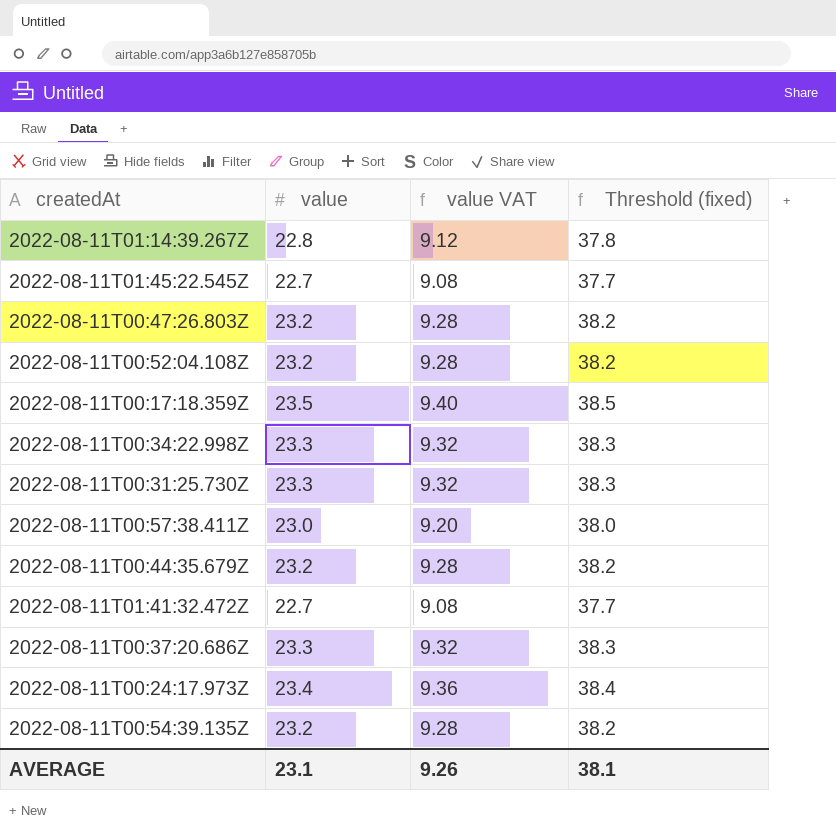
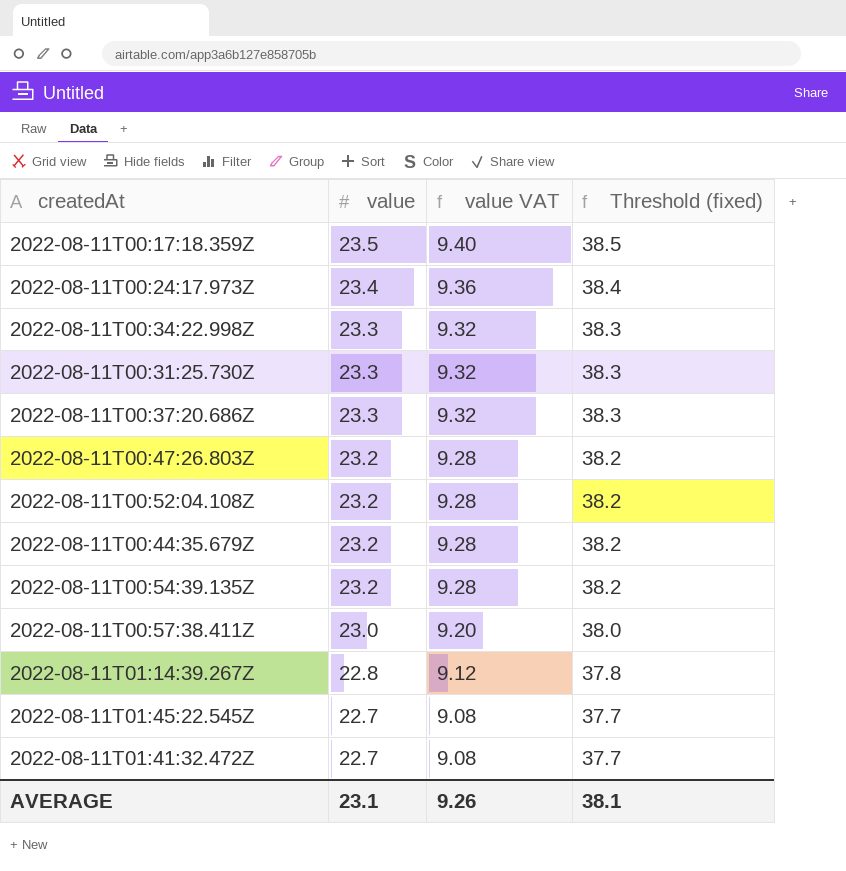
row order: none -> value descending

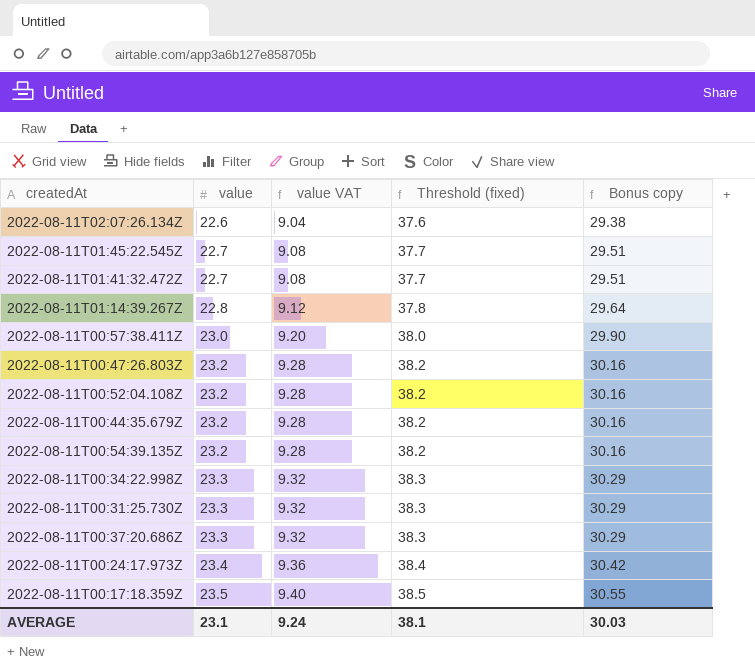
row order: value descending -> value ascending
column Bonus copy | formula: none -> [value] * 1.3
row 2022-08-11T02:07:26.134Z: none -> 22.6 | 9.04 | 37.6 | 29.38
AVERAGE | value VAT: 9.26 -> 9.24

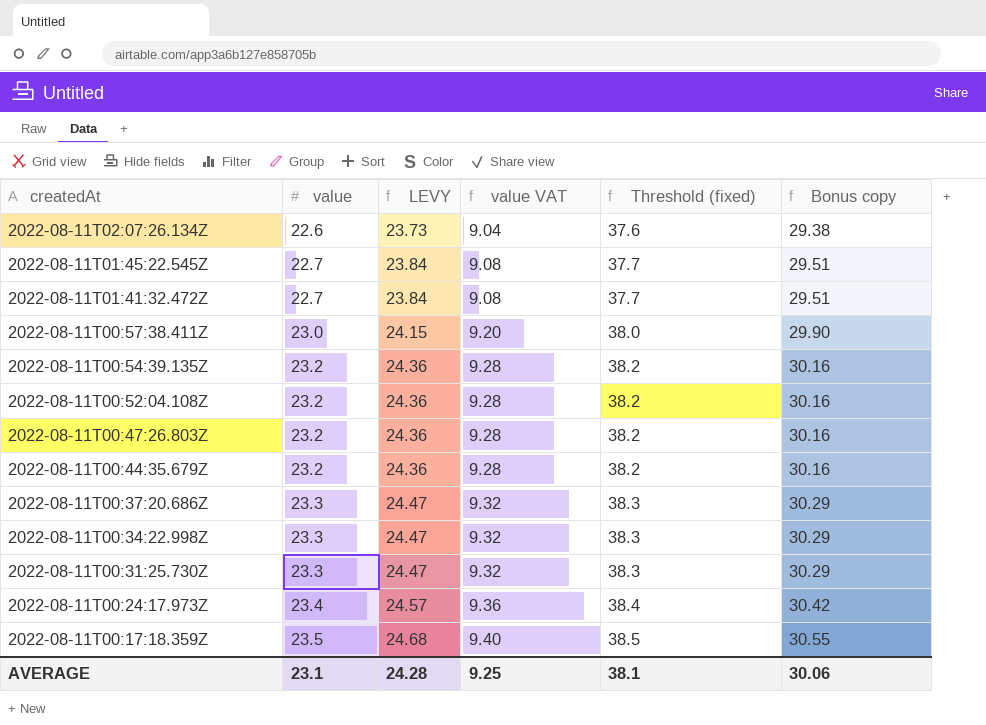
row order: value ascending -> createdAt descending
column LEVY | formula: none -> [value] * 1.05
row 2022-08-11T01:14:39.267Z: 22.8 | 9.12 | 37.8 | 29.64 -> none
AVERAGE | value VAT: 9.24 -> 9.25
AVERAGE | Bonus copy: 30.03 -> 30.06

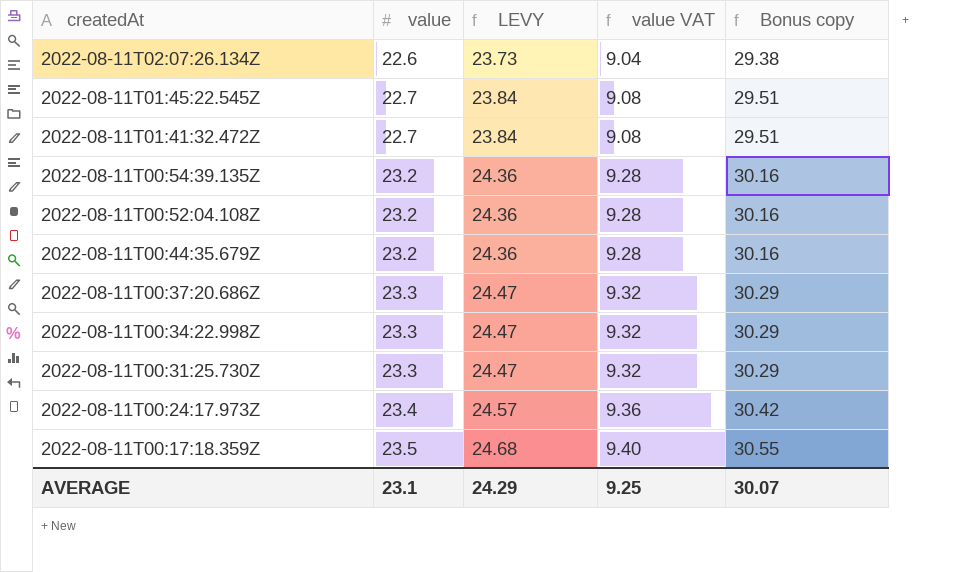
column Threshold (fixed) | formula: [value] + 15 -> none
row 2022-08-11T00:57:38.411Z: 23.0 | 24.15 | 9.20 | 38.0 | 29.90 -> none
row 2022-08-11T00:47:26.803Z: 23.2 | 24.36 | 9.28 | 38.2 | 30.16 -> none
AVERAGE | LEVY: 24.28 -> 24.29
AVERAGE | Bonus copy: 30.06 -> 30.07

